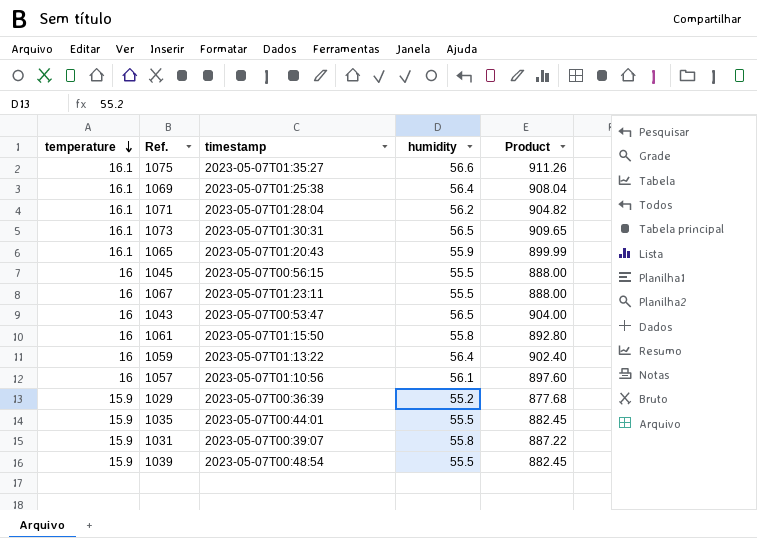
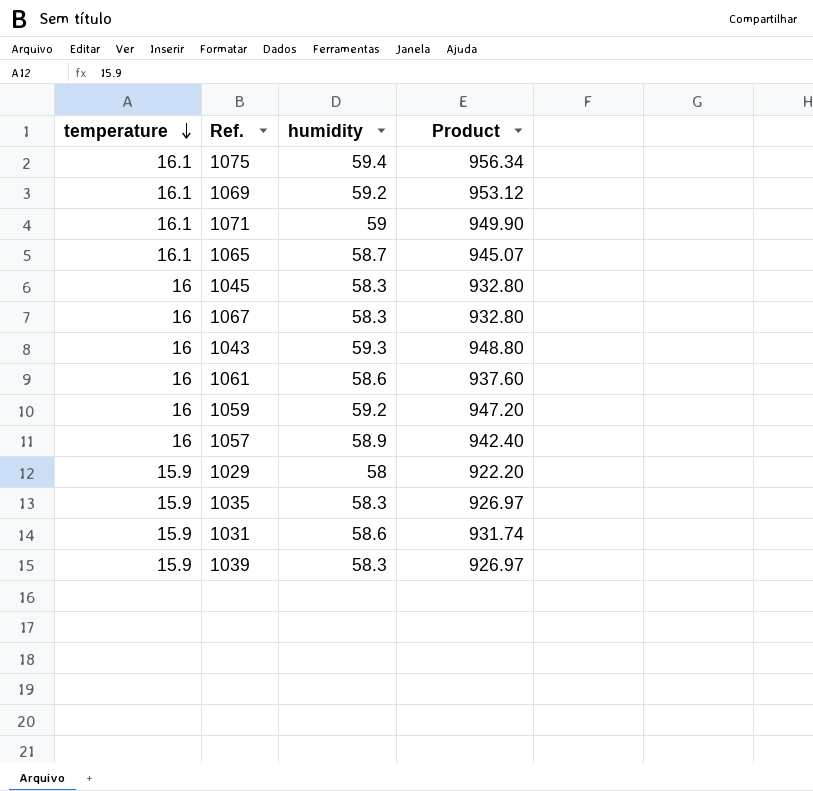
column timestamp | position: 3 -> none
row 1073: 16.1 | 2023-05-07T01:30:31 | 56.5 | 909.65 -> none
1075 | humidity: 56.6 -> 59.4
1075 | Product: 911.26 -> 956.34
1069 | humidity: 56.4 -> 59.2
1069 | Product: 908.04 -> 953.12
1071 | humidity: 56.2 -> 59
1071 | Product: 904.82 -> 949.90
1065 | humidity: 55.9 -> 58.7
1065 | Product: 899.99 -> 945.07
1045 | humidity: 55.5 -> 58.3
1045 | Product: 888.00 -> 932.80
1067 | humidity: 55.5 -> 58.3
1067 | Product: 888.00 -> 932.80
1043 | humidity: 56.5 -> 59.3
1043 | Product: 904.00 -> 948.80
1061 | humidity: 55.8 -> 58.6
1061 | Product: 892.80 -> 937.60
1059 | humidity: 56.4 -> 59.2
1059 | Product: 902.40 -> 947.20
1057 | humidity: 56.1 -> 58.9
1057 | Product: 897.60 -> 942.40
1029 | humidity: 55.2 -> 58
1029 | Product: 877.68 -> 922.20
1035 | humidity: 55.5 -> 58.3
1035 | Product: 882.45 -> 926.97
1031 | humidity: 55.8 -> 58.6
1031 | Product: 887.22 -> 931.74
1039 | humidity: 55.5 -> 58.3
1039 | Product: 882.45 -> 926.97

